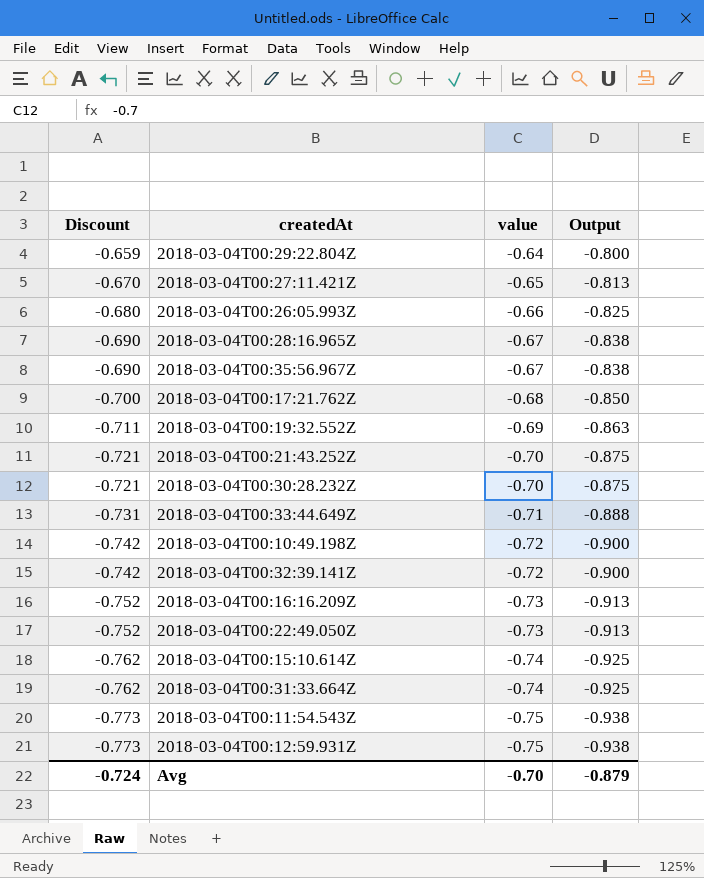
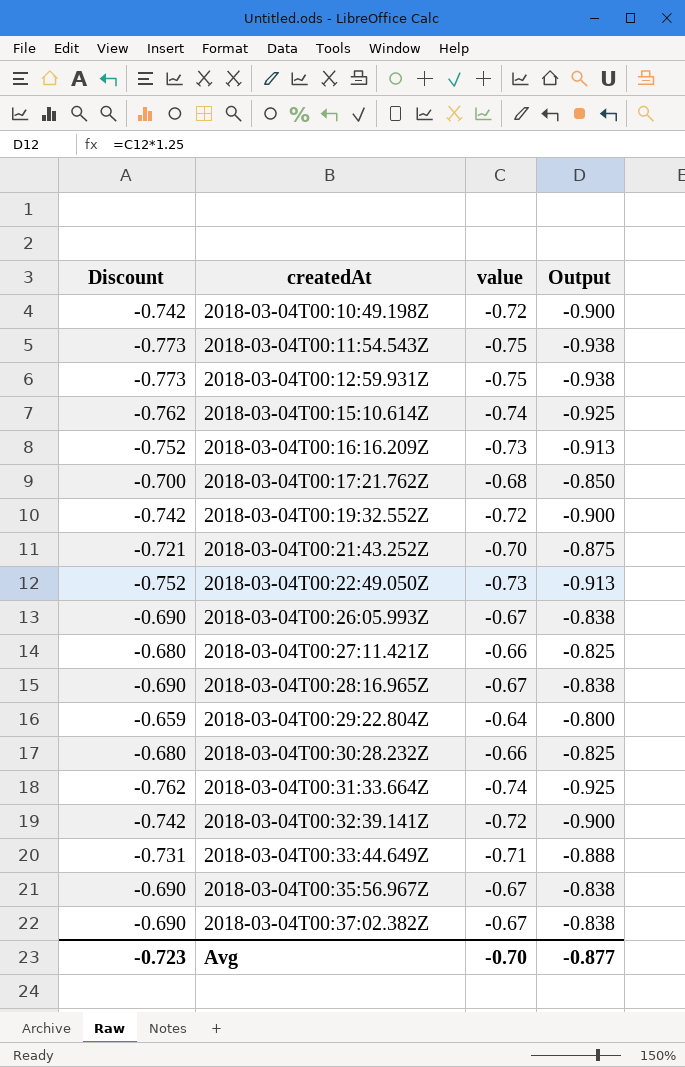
row order: Discount descending -> createdAt ascending
2018-03-04T00:19:32.552Z | Discount: -0.711 -> -0.742
2018-03-04T00:19:32.552Z | value: -0.69 -> -0.72
2018-03-04T00:19:32.552Z | Output: -0.863 -> -0.900
2018-03-04T00:26:05.993Z | Discount: -0.680 -> -0.690
2018-03-04T00:26:05.993Z | value: -0.66 -> -0.67
2018-03-04T00:26:05.993Z | Output: -0.825 -> -0.838
2018-03-04T00:27:11.421Z | Discount: -0.670 -> -0.680
2018-03-04T00:27:11.421Z | value: -0.65 -> -0.66
2018-03-04T00:27:11.421Z | Output: -0.813 -> -0.825
2018-03-04T00:30:28.232Z | Discount: -0.721 -> -0.680
2018-03-04T00:30:28.232Z | value: -0.70 -> -0.66
2018-03-04T00:30:28.232Z | Output: -0.875 -> -0.825
row 2018-03-04T00:37:02.382Z: none -> -0.690 | -0.67 | -0.838
Avg | Discount: -0.724 -> -0.723
Avg | Output: -0.879 -> -0.877

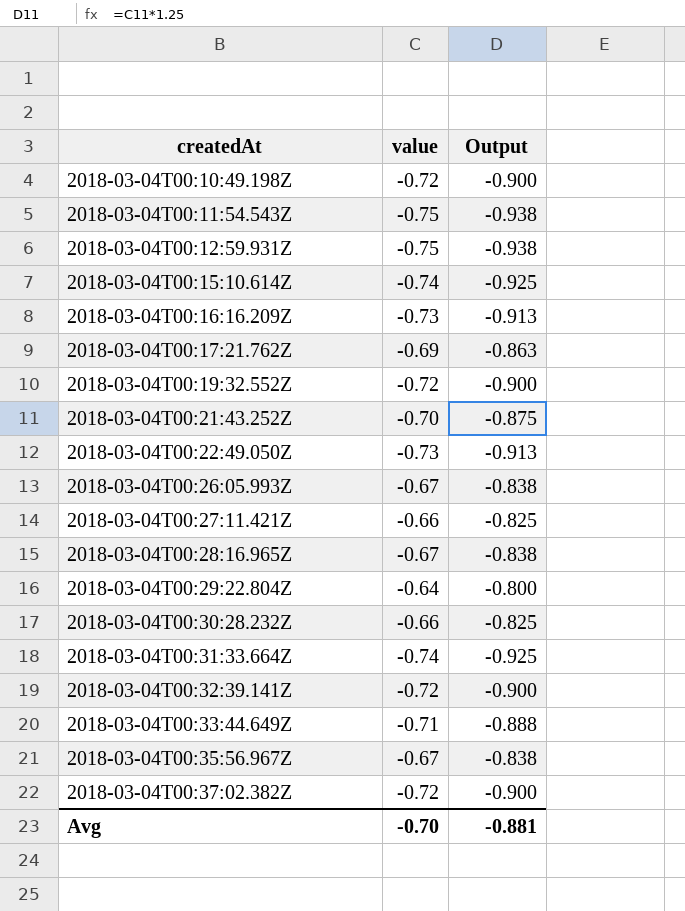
column Discount | formula: [value] * 1.03 -> none
2018-03-04T00:17:21.762Z | value: -0.68 -> -0.69
2018-03-04T00:17:21.762Z | Output: -0.850 -> -0.863
2018-03-04T00:37:02.382Z | value: -0.67 -> -0.72
2018-03-04T00:37:02.382Z | Output: -0.838 -> -0.900
Avg | Output: -0.877 -> -0.881

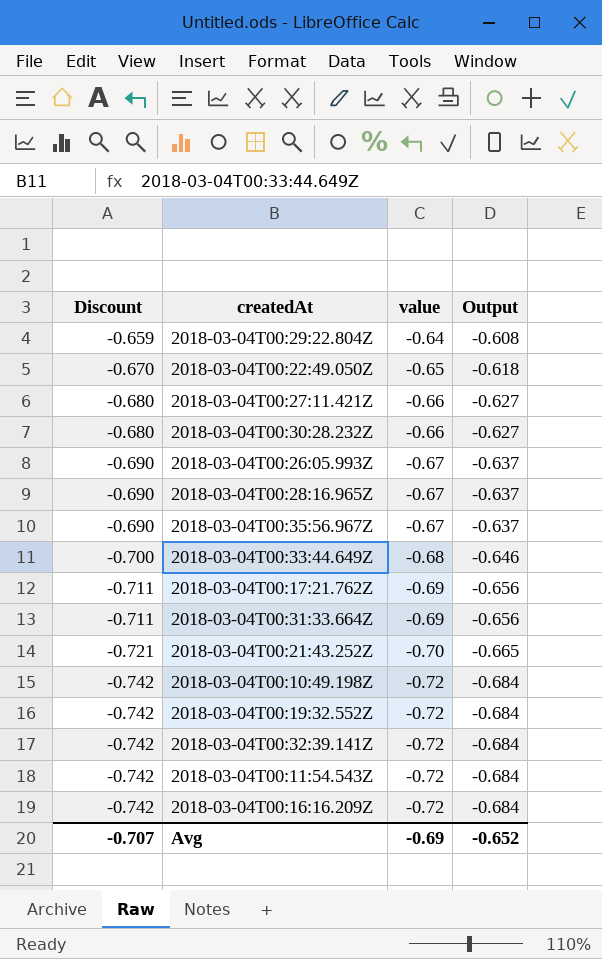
row order: createdAt ascending -> Discount descending
column Discount | formula: none -> [value] * 1.03
column Output | formula: [value] * 1.25 -> [value] * 0.95
row 2018-03-04T00:12:59.931Z: -0.75 | -0.938 -> none
row 2018-03-04T00:15:10.614Z: -0.74 | -0.925 -> none
row 2018-03-04T00:37:02.382Z: -0.72 | -0.900 -> none
2018-03-04T00:22:49.050Z | value: -0.73 -> -0.65
2018-03-04T00:33:44.649Z | value: -0.71 -> -0.68
2018-03-04T00:31:33.664Z | value: -0.74 -> -0.69
2018-03-04T00:11:54.543Z | value: -0.75 -> -0.72
2018-03-04T00:16:16.209Z | value: -0.73 -> -0.72
Avg | value: -0.70 -> -0.69
Avg | Output: -0.881 -> -0.652

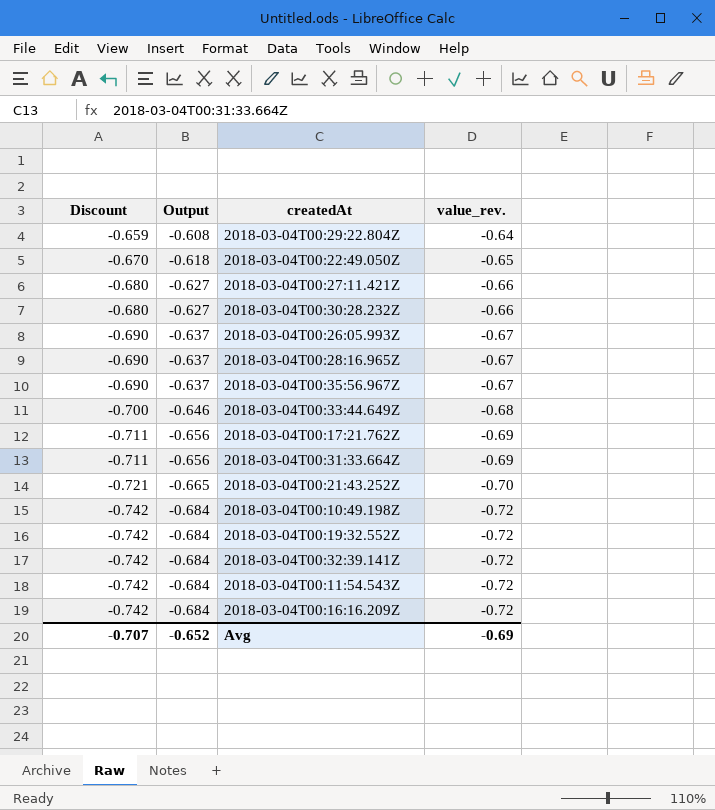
column Output | position: 4 -> 2
column name: value -> value_rev.

